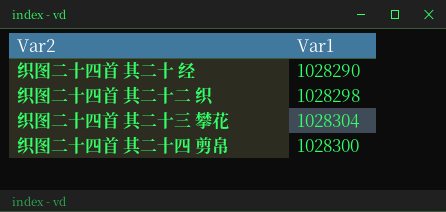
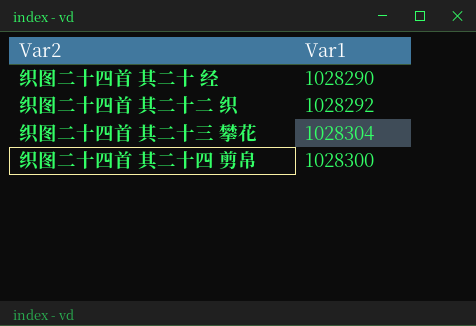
织图二十四首 其二十二 织 | Var1: 1028298 -> 1028292

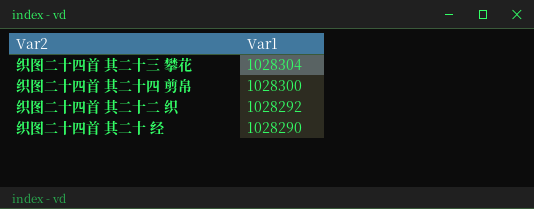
row order: none -> Var1 descending

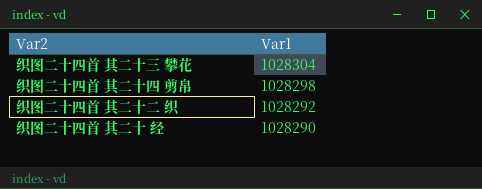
织图二十四首 其二十四 剪帛 | Var1: 1028300 -> 1028298

